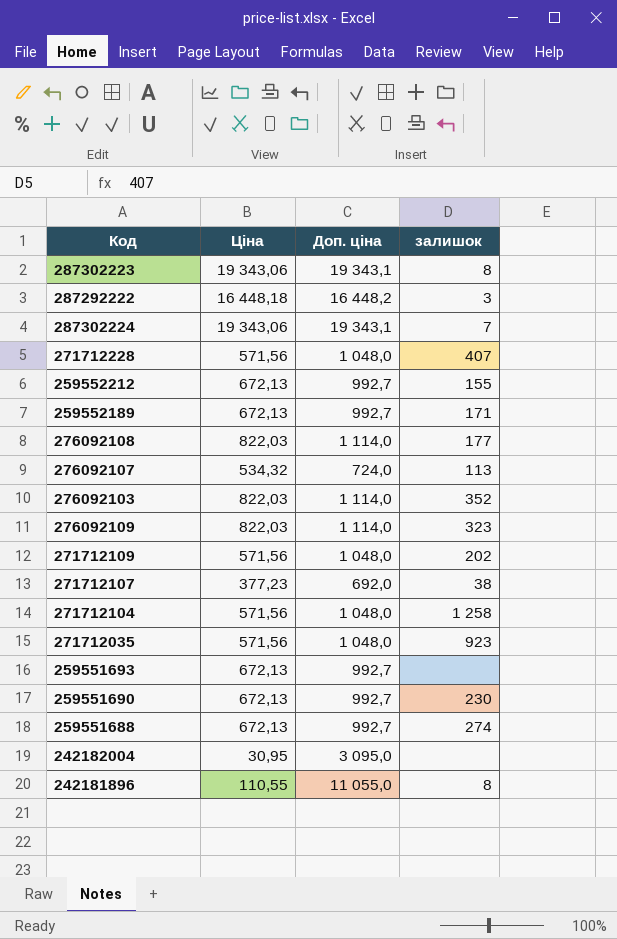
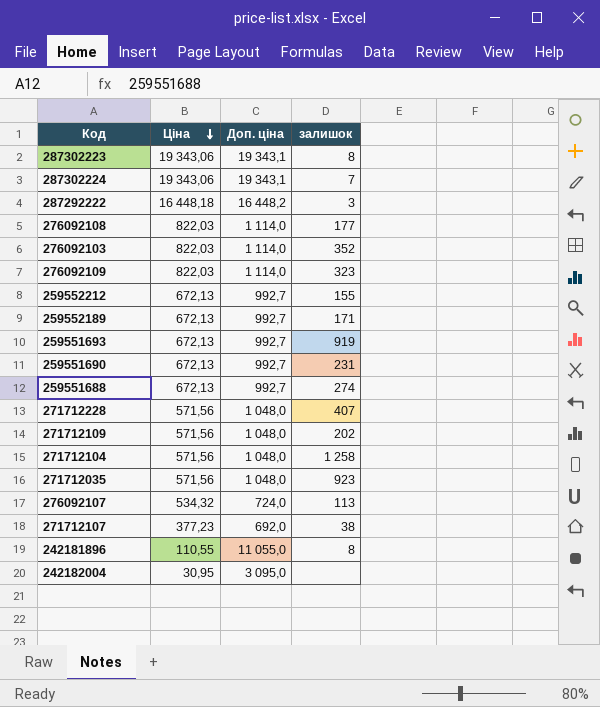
row order: none -> Ціна descending
259551693 | залишок: none -> 919
259551690 | залишок: 230 -> 231

